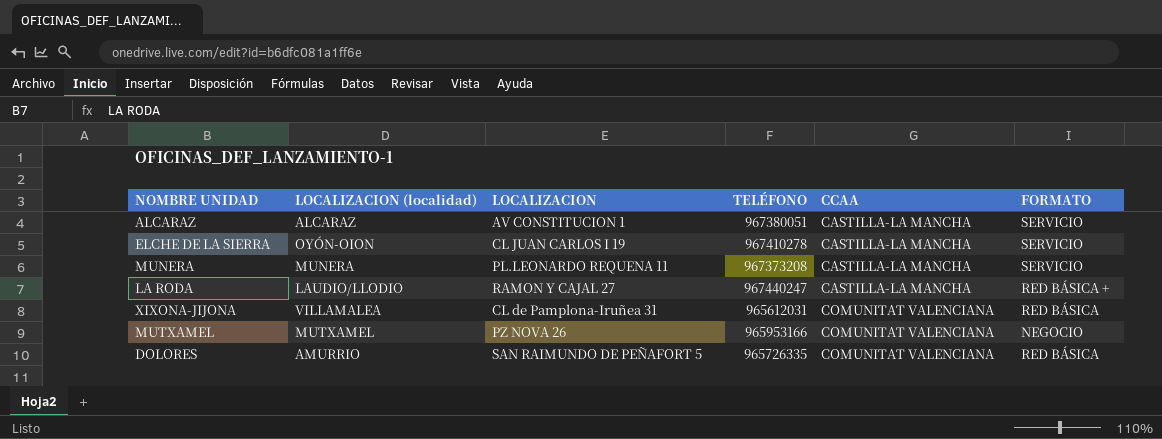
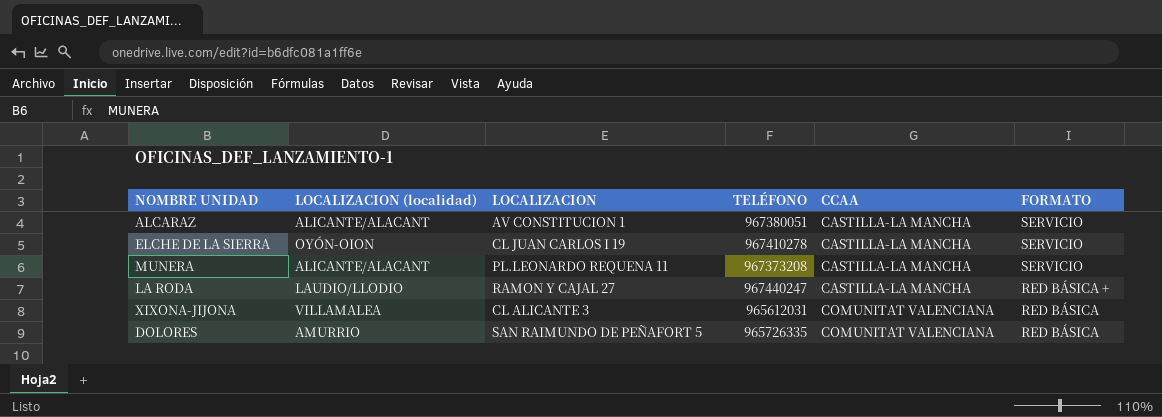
row MUTXAMEL: MUTXAMEL | PZ NOVA 26 | 965953166 | COMUNITAT VALENCIANA | NEGOCIO -> none
ALCARAZ | LOCALIZACION (localidad): ALCARAZ -> ALICANTE/ALACANT
MUNERA | LOCALIZACION (localidad): MUNERA -> ALICANTE/ALACANT
XIXONA-JIJONA | LOCALIZACION: CL de Pamplona-Iruñea 31 -> CL ALICANTE 3

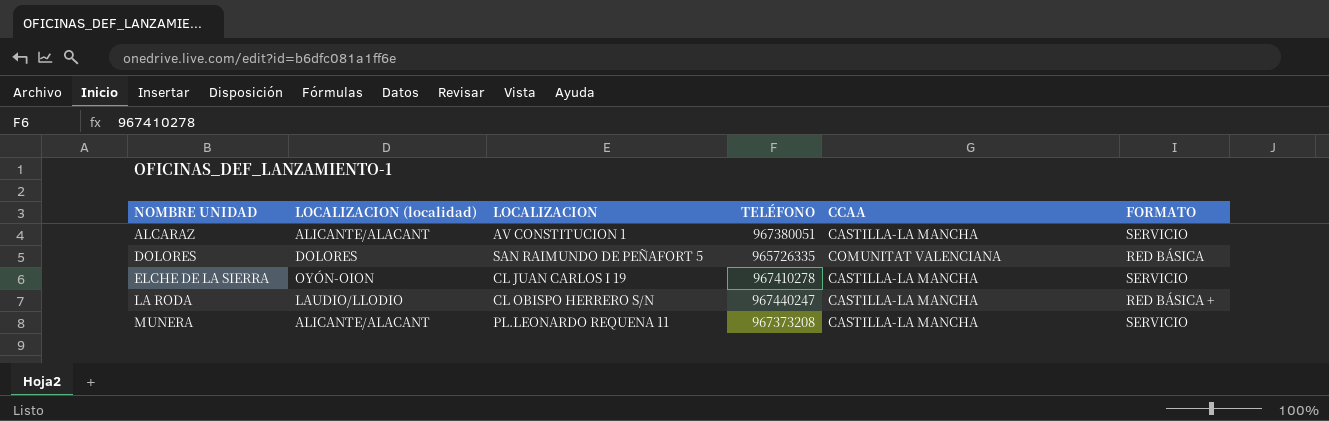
row order: CCAA ascending -> NOMBRE UNIDAD ascending
row XIXONA-JIJONA: VILLAMALEA | CL ALICANTE 3 | 965612031 | COMUNITAT VALENCIANA | RED BÁSICA -> none
DOLORES | LOCALIZACION (localidad): AMURRIO -> DOLORES
LA RODA | LOCALIZACION: RAMON Y CAJAL 27 -> CL OBISPO HERRERO S/N

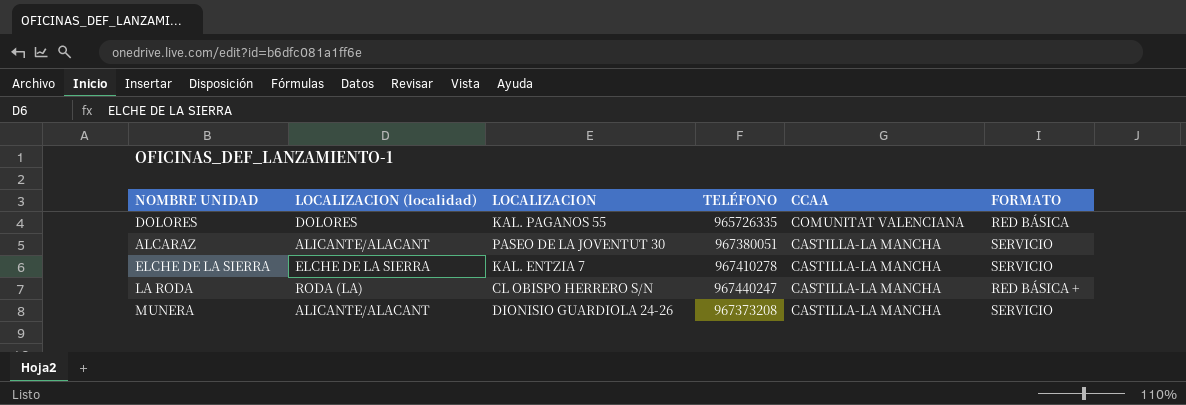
row order: NOMBRE UNIDAD ascending -> CCAA descending
DOLORES | LOCALIZACION: SAN RAIMUNDO DE PEÑAFORT 5 -> KAL. PAGANOS 55
ALCARAZ | LOCALIZACION: AV CONSTITUCION 1 -> PASEO DE LA JOVENTUT 30
ELCHE DE LA SIERRA | LOCALIZACION (localidad): OYÓN-OION -> ELCHE DE LA SIERRA
ELCHE DE LA SIERRA | LOCALIZACION: CL JUAN CARLOS I 19 -> KAL. ENTZIA 7
LA RODA | LOCALIZACION (localidad): LAUDIO/LLODIO -> RODA (LA)
MUNERA | LOCALIZACION: PL.LEONARDO REQUENA 11 -> DIONISIO GUARDIOLA 24-26

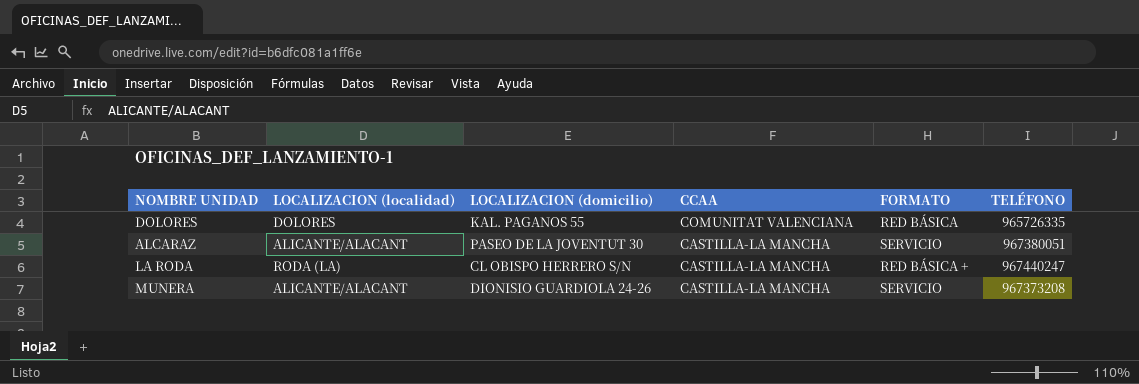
column name: LOCALIZACION -> LOCALIZACION (domicilio)
column TELÉFONO | position: 4 -> 6
row ELCHE DE LA SIERRA: ELCHE DE LA SIERRA | KAL. ENTZIA 7 | 967410278 | CASTILLA-LA MANCHA | SERVICIO -> none

